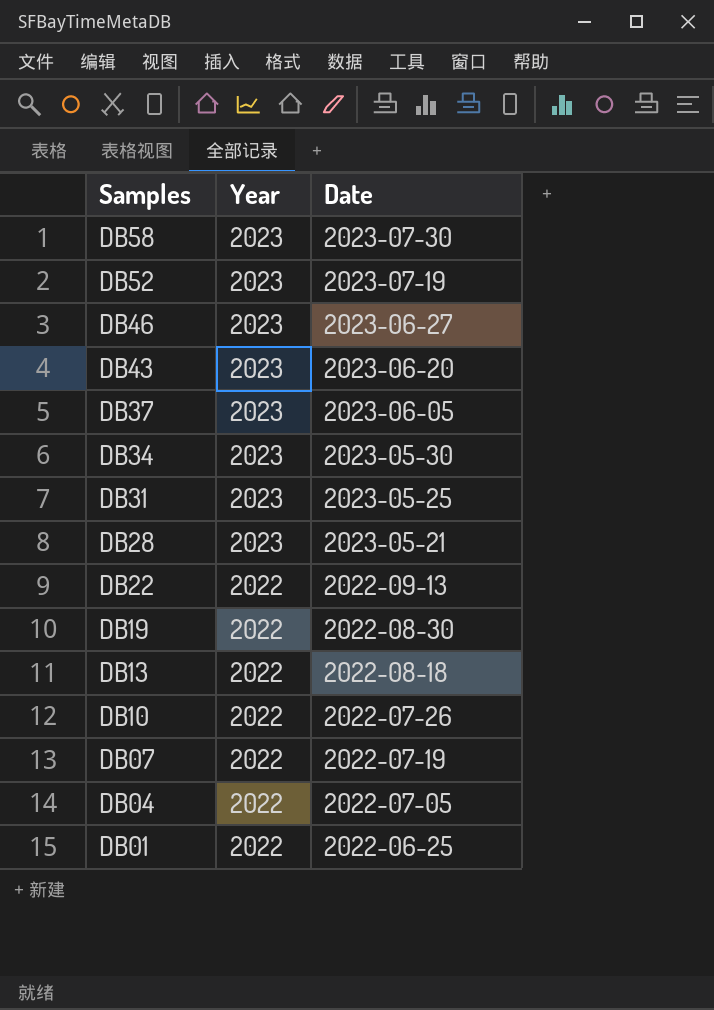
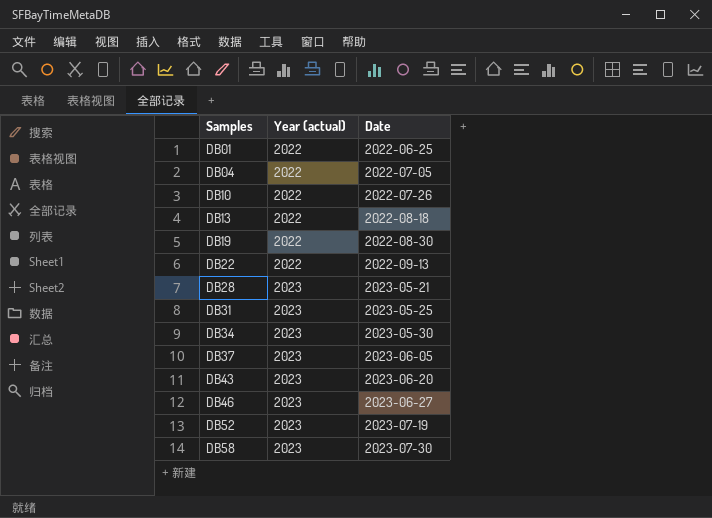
row order: Samples descending -> Samples ascending
column name: Year -> Year (actual)
row DB07: 2022 | 2022-07-19 -> none

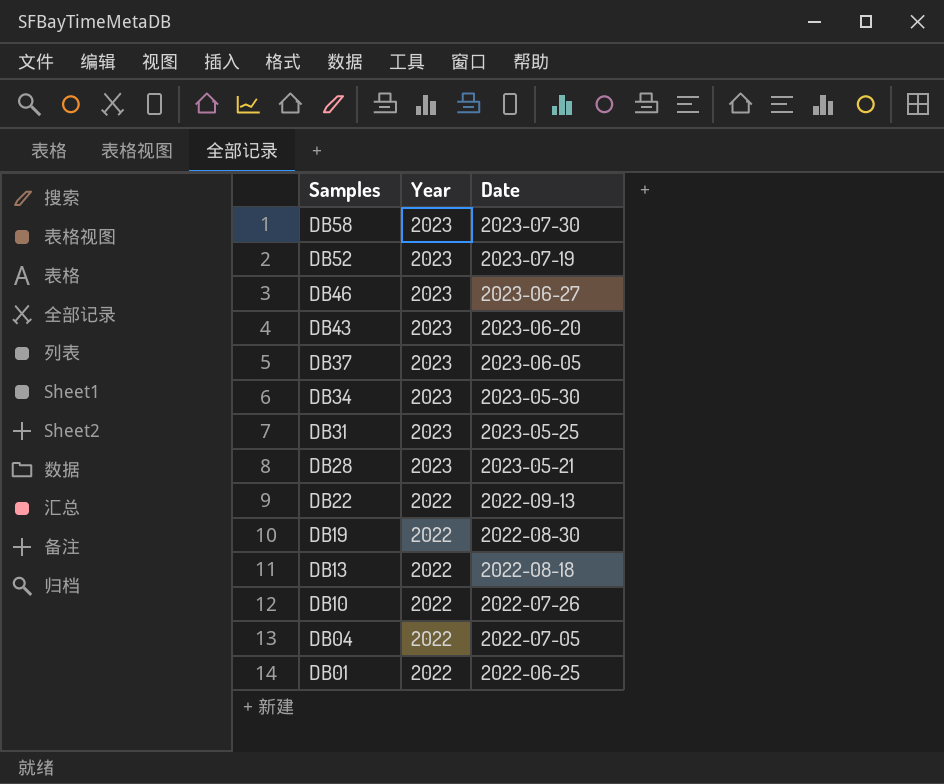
row order: Samples ascending -> Samples descending
column name: Year (actual) -> Year

